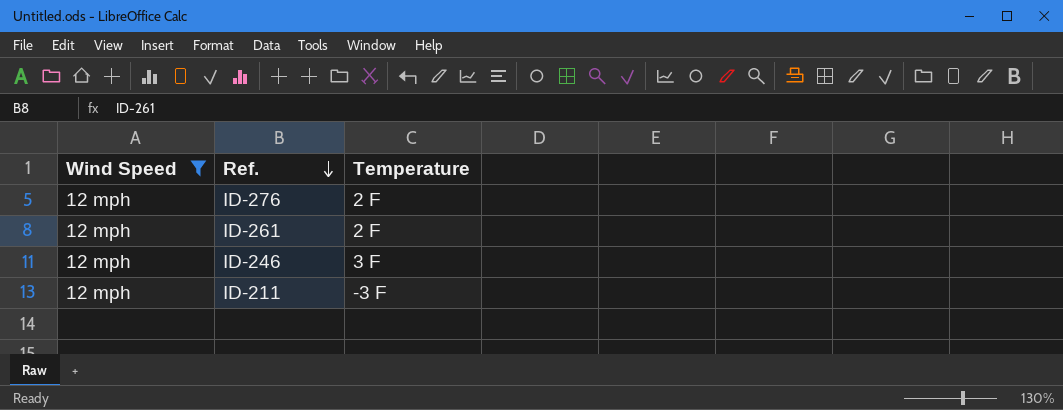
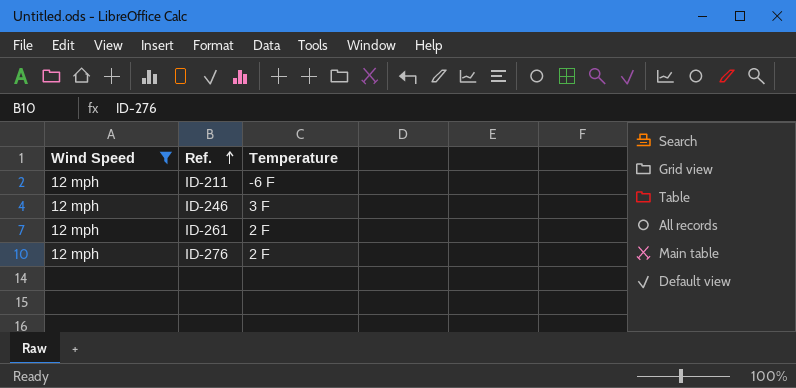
row order: Ref. descending -> Ref. ascending
ID-211 | Temperature: -3 F -> -6 F

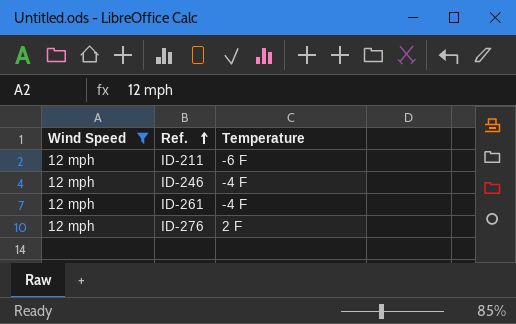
ID-246 | Temperature: 3 F -> -4 F
ID-261 | Temperature: 2 F -> -4 F

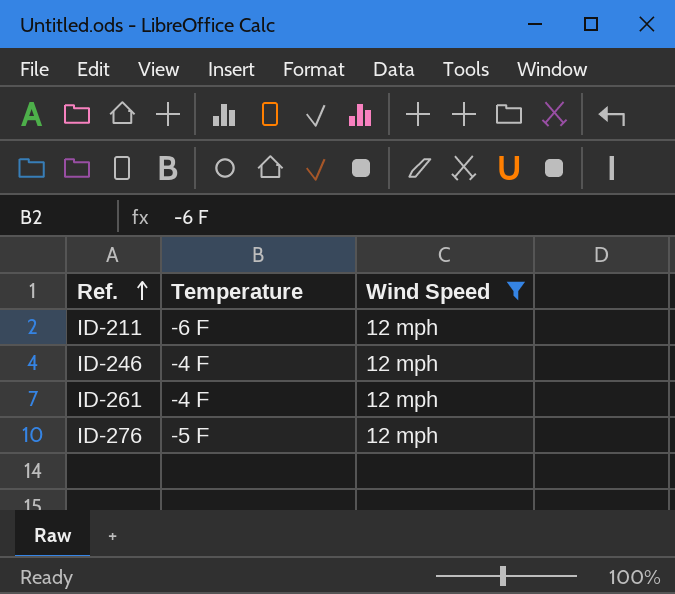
column Wind Speed | position: 1 -> 3
ID-276 | Temperature: 2 F -> -5 F

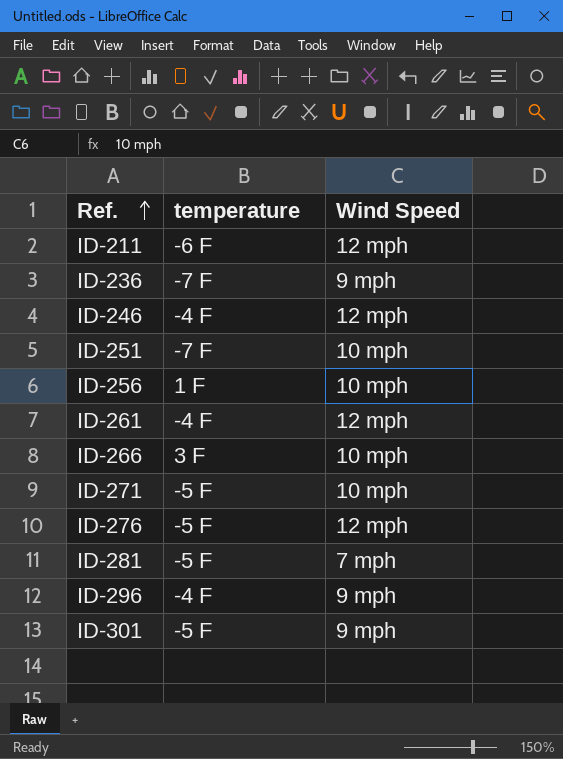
filter: Wind Speed = 12 mph -> none
column name: Temperature -> temperature

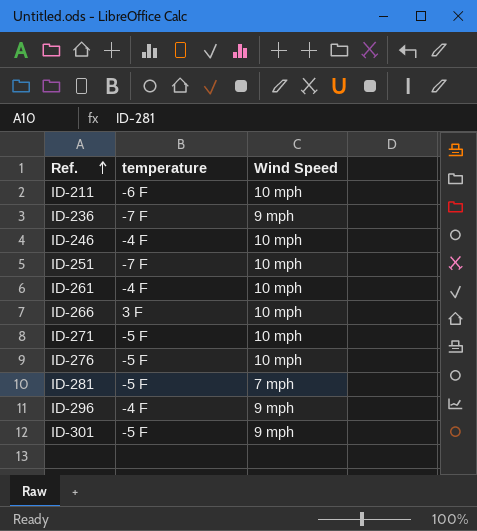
row ID-256: 1 F | 10 mph -> none
ID-211 | Wind Speed: 12 mph -> 10 mph
ID-246 | Wind Speed: 12 mph -> 10 mph
ID-261 | Wind Speed: 12 mph -> 10 mph
ID-276 | Wind Speed: 12 mph -> 10 mph

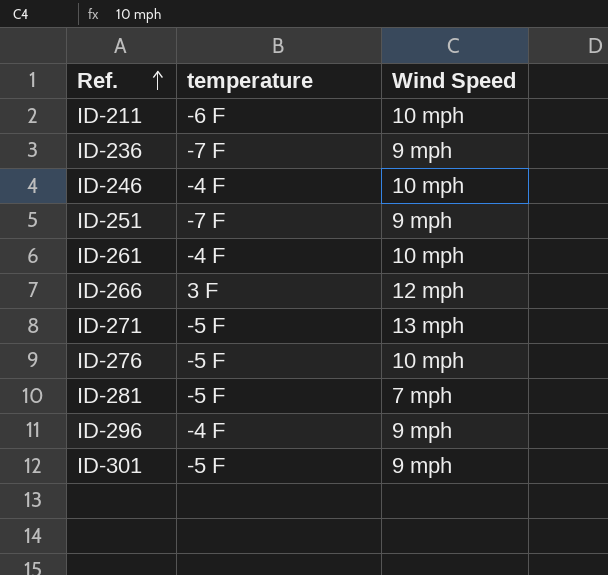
ID-251 | Wind Speed: 10 mph -> 9 mph
ID-266 | Wind Speed: 10 mph -> 12 mph
ID-271 | Wind Speed: 10 mph -> 13 mph

